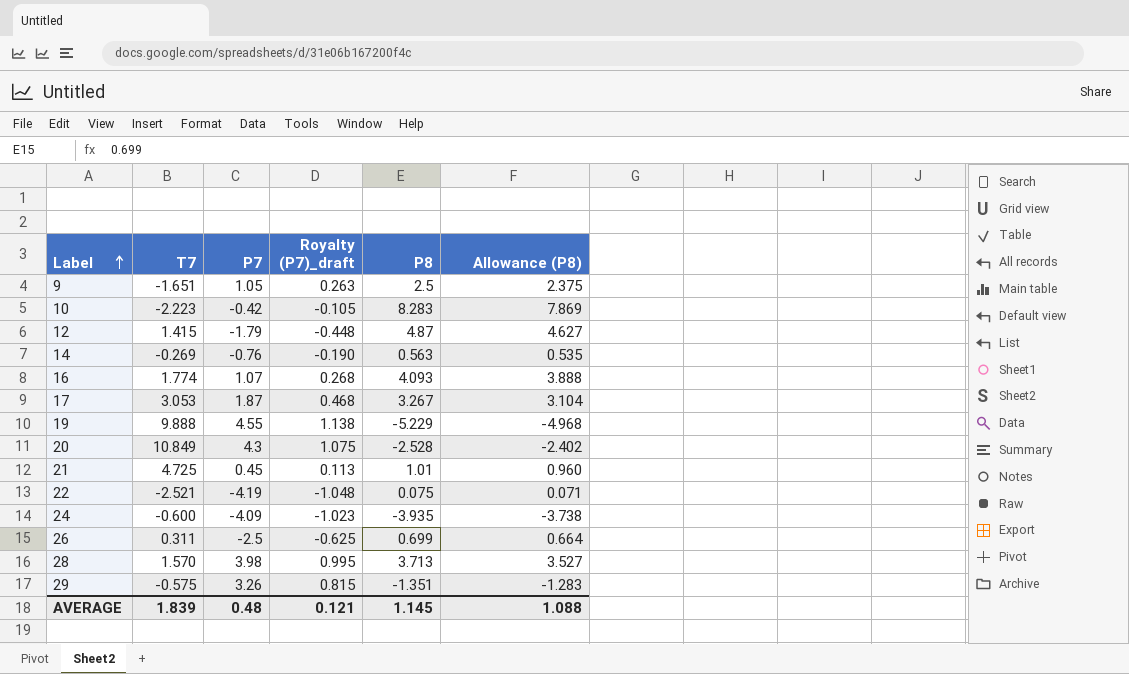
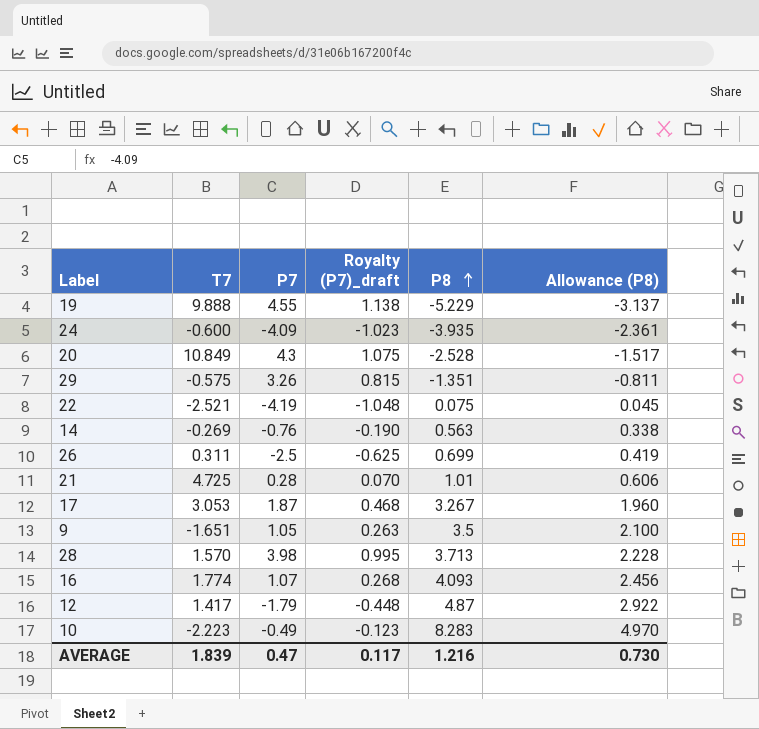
row order: Label ascending -> P8 ascending
column Allowance (P8) | formula: [P8] * 0.95 -> [P8] * 0.6
21 | P7: 0.45 -> 0.28
21 | Royalty (P7)_draft: 0.113 -> 0.070
9 | P8: 2.5 -> 3.5
12 | T7: 1.415 -> 1.417
10 | P7: -0.42 -> -0.49
10 | Royalty (P7)_draft: -0.105 -> -0.123
AVERAGE | P7: 0.48 -> 0.47
AVERAGE | Royalty (P7)_draft: 0.121 -> 0.117
AVERAGE | P8: 1.145 -> 1.216
AVERAGE | Allowance (P8): 1.088 -> 0.730

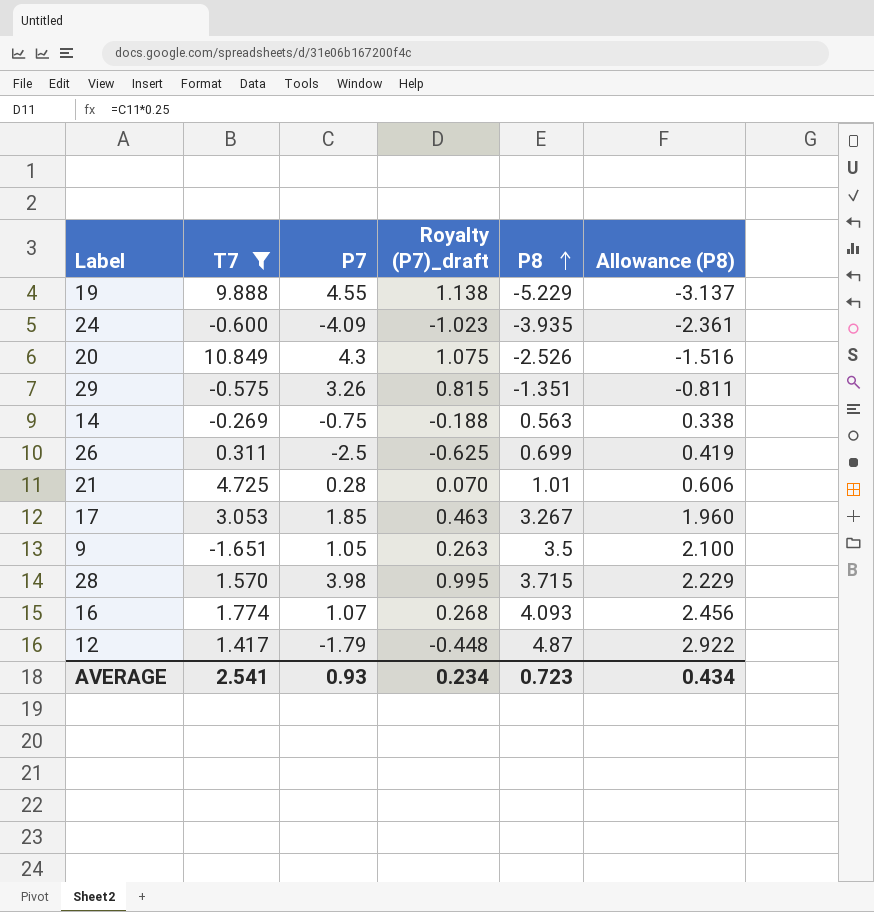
filter: none -> T7 >= -1.651
20 | P8: -2.528 -> -2.526
20 | Allowance (P8): -1.517 -> -1.516
14 | P7: -0.76 -> -0.75
14 | Royalty (P7)_draft: -0.190 -> -0.188
17 | P7: 1.87 -> 1.85
17 | Royalty (P7)_draft: 0.468 -> 0.463
28 | P8: 3.713 -> 3.715
28 | Allowance (P8): 2.228 -> 2.229
AVERAGE | T7: 1.839 -> 2.541
AVERAGE | P7: 0.47 -> 0.93
AVERAGE | Royalty (P7)_draft: 0.117 -> 0.234
AVERAGE | P8: 1.216 -> 0.723
AVERAGE | Allowance (P8): 0.730 -> 0.434

